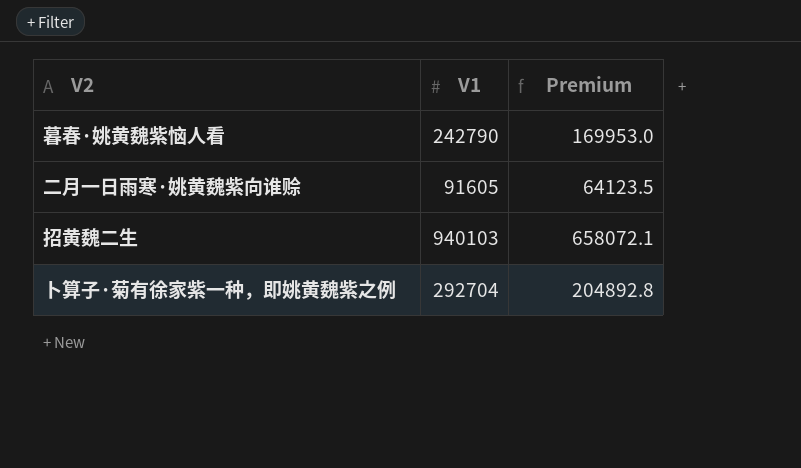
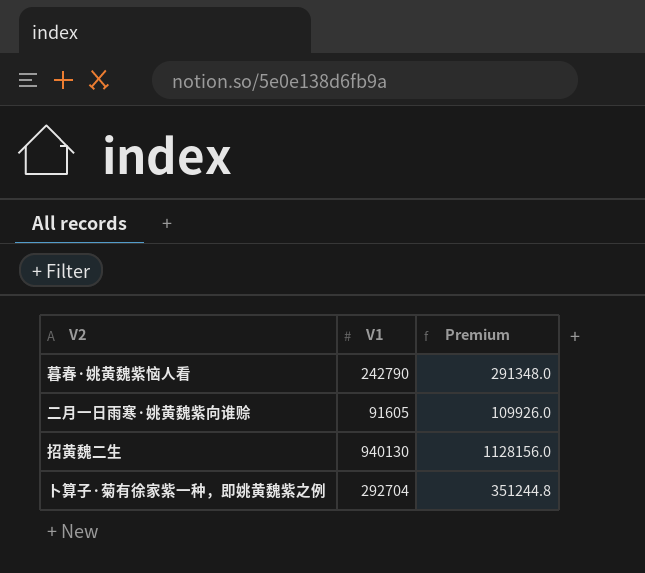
column Premium | formula: [V1] * 0.7 -> [V1] * 1.2
招黄魏二生 | V1: 940103 -> 940130

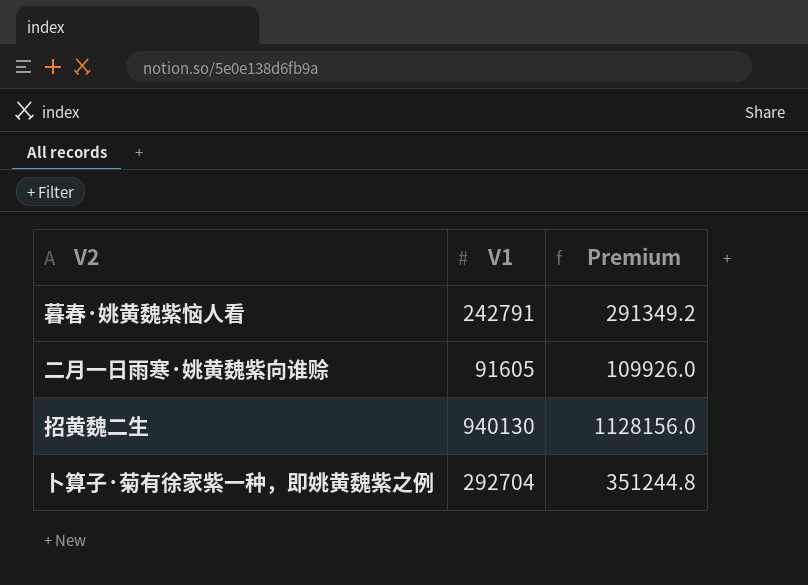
暮春·姚黄魏紫恼人看 | V1: 242790 -> 242791
暮春·姚黄魏紫恼人看 | Premium: 291348.0 -> 291349.2

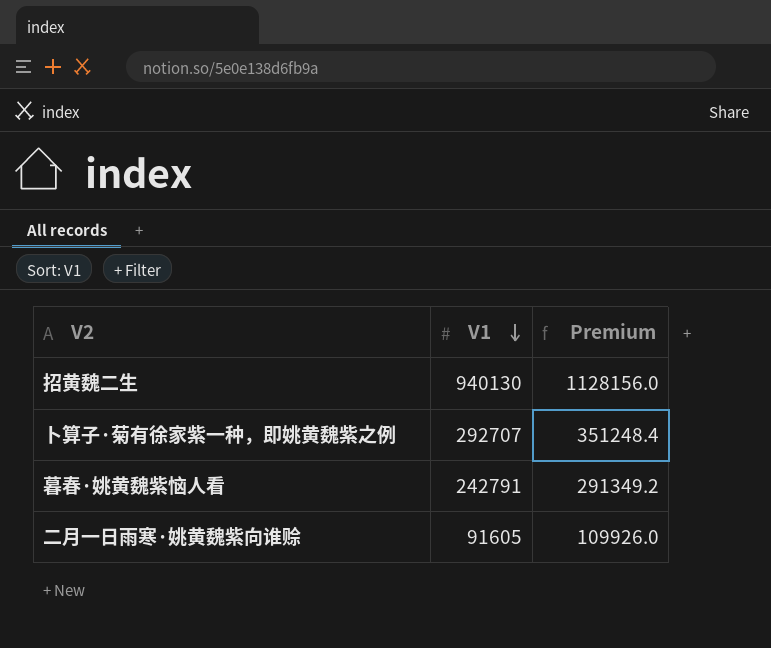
row order: none -> V1 descending
卜算子·菊有徐家紫一种，即姚黄魏紫之例 | V1: 292704 -> 292707
卜算子·菊有徐家紫一种，即姚黄魏紫之例 | Premium: 351244.8 -> 351248.4

